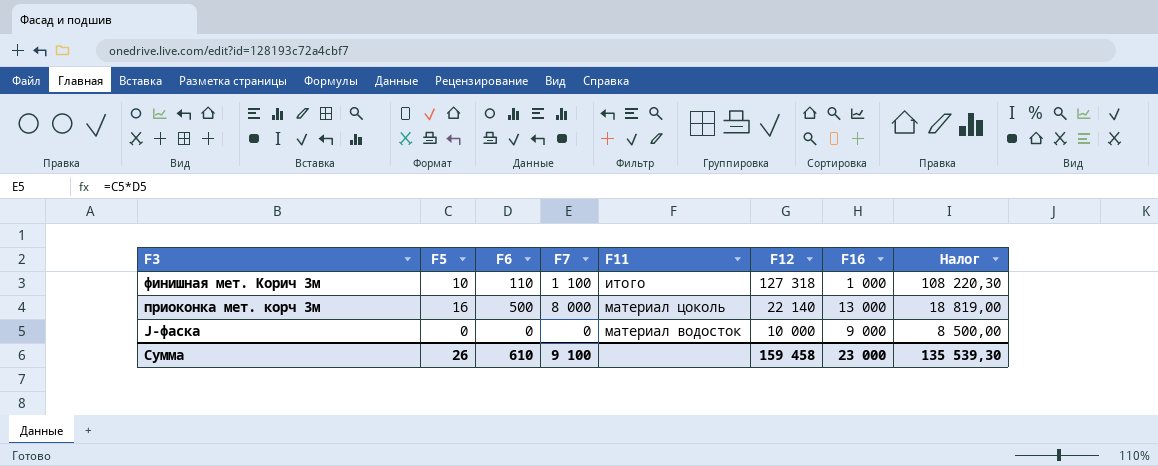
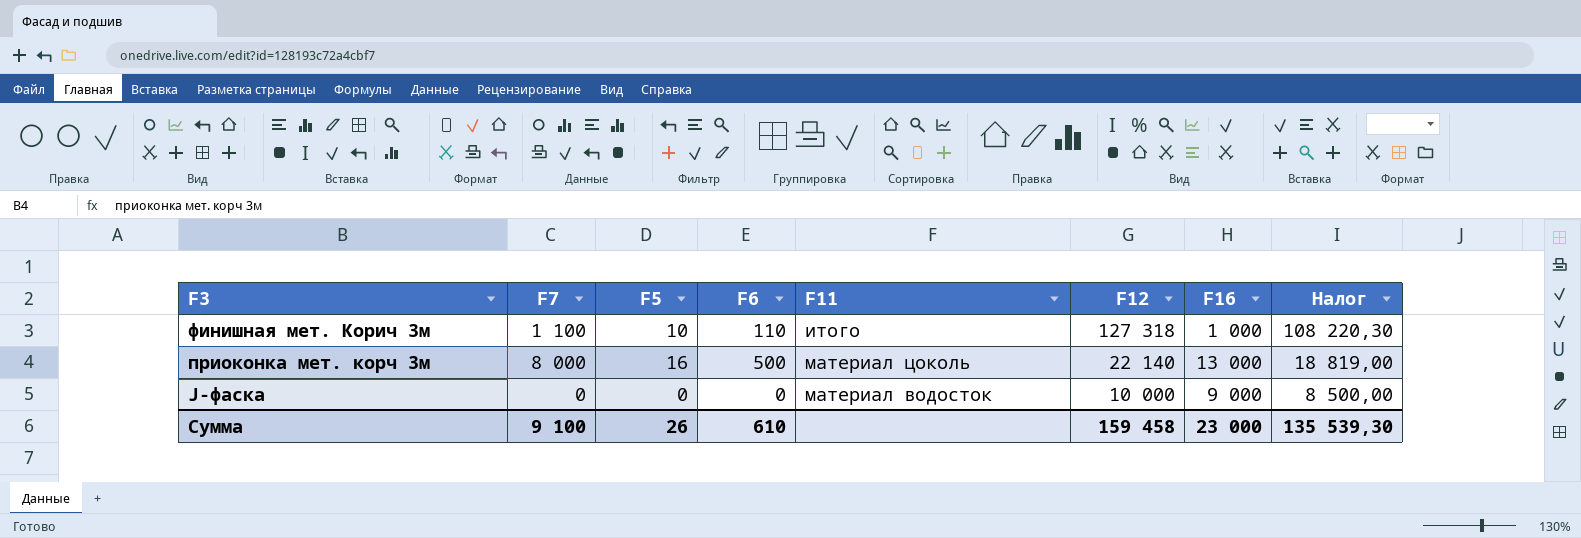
column F7 | position: 4 -> 2

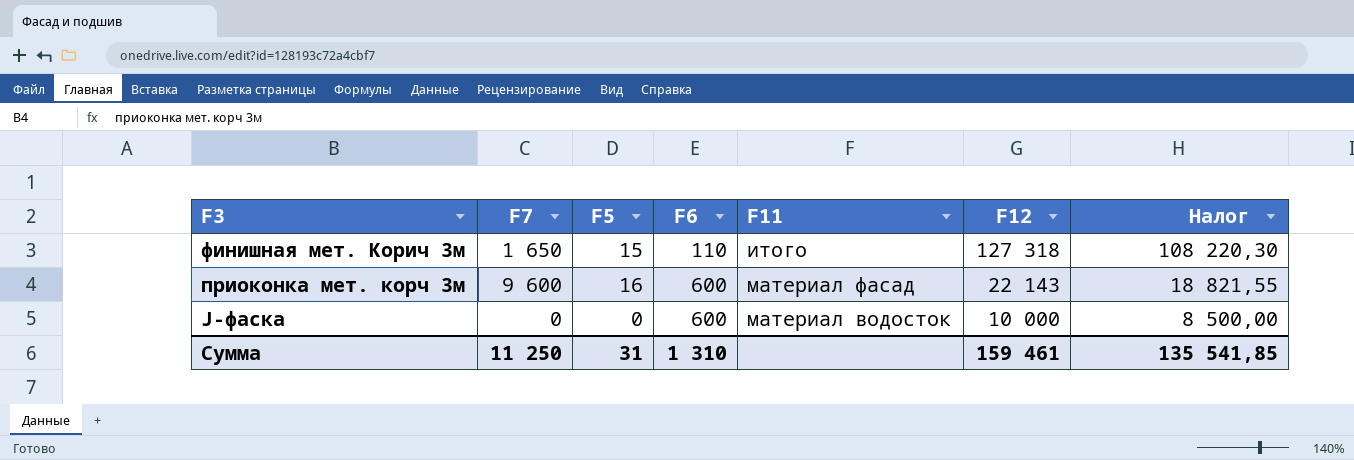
column F16 | position: 7 -> none
финишная мет. Корич 3м | F7: 1 100 -> 1 650
финишная мет. Корич 3м | F5: 10 -> 15
приоконка мет. корч 3м | F7: 8 000 -> 9 600
приоконка мет. корч 3м | F6: 500 -> 600
приоконка мет. корч 3м | F11: материал цоколь -> материал фасад
приоконка мет. корч 3м | F12: 22 140 -> 22 143
приоконка мет. корч 3м | Налог: 18 819,00 -> 18 821,55
J-фаска | F6: 0 -> 600
Сумма | F7: 9 100 -> 11 250
Сумма | F5: 26 -> 31
Сумма | F6: 610 -> 1 310
Сумма | F12: 159 458 -> 159 461
Сумма | Налог: 135 539,30 -> 135 541,85

